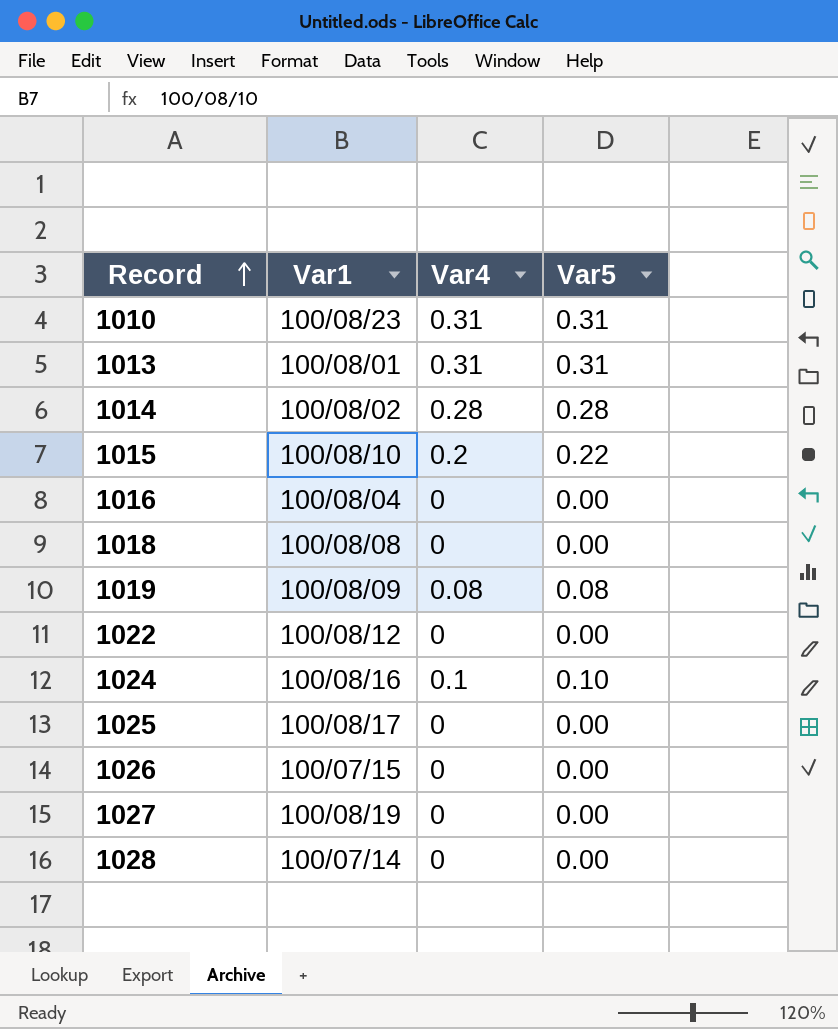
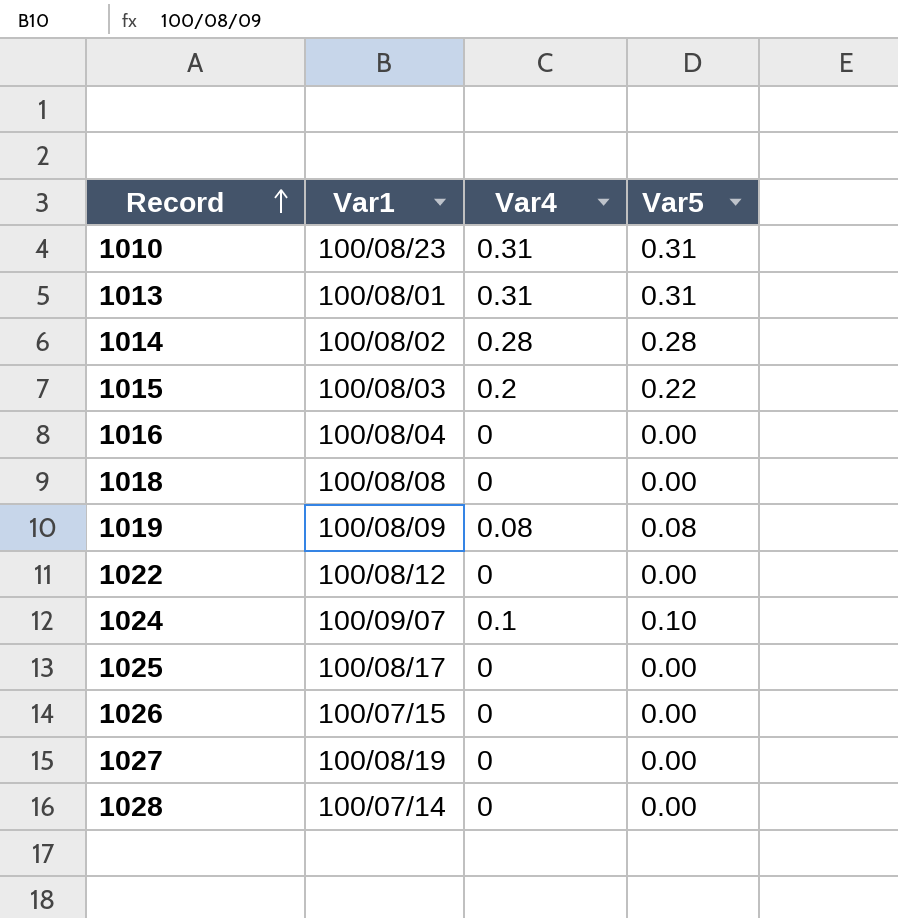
1015 | Var1: 100/08/10 -> 100/08/03
1024 | Var1: 100/08/16 -> 100/09/07

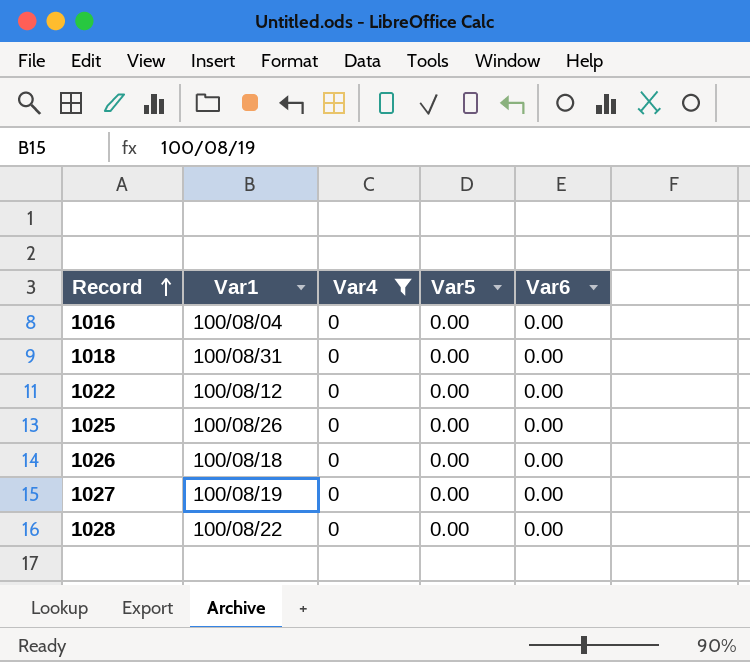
filter: none -> Var4 = 0
column Var6 | position: none -> 5
1018 | Var1: 100/08/08 -> 100/08/31
1025 | Var1: 100/08/17 -> 100/08/26
1026 | Var1: 100/07/15 -> 100/08/18
1028 | Var1: 100/07/14 -> 100/08/22

